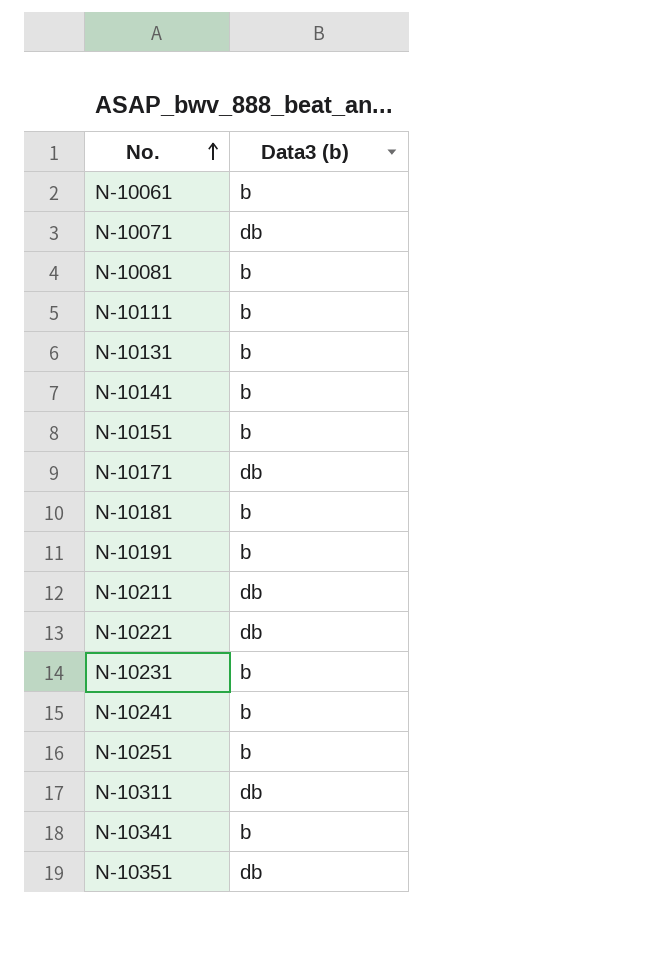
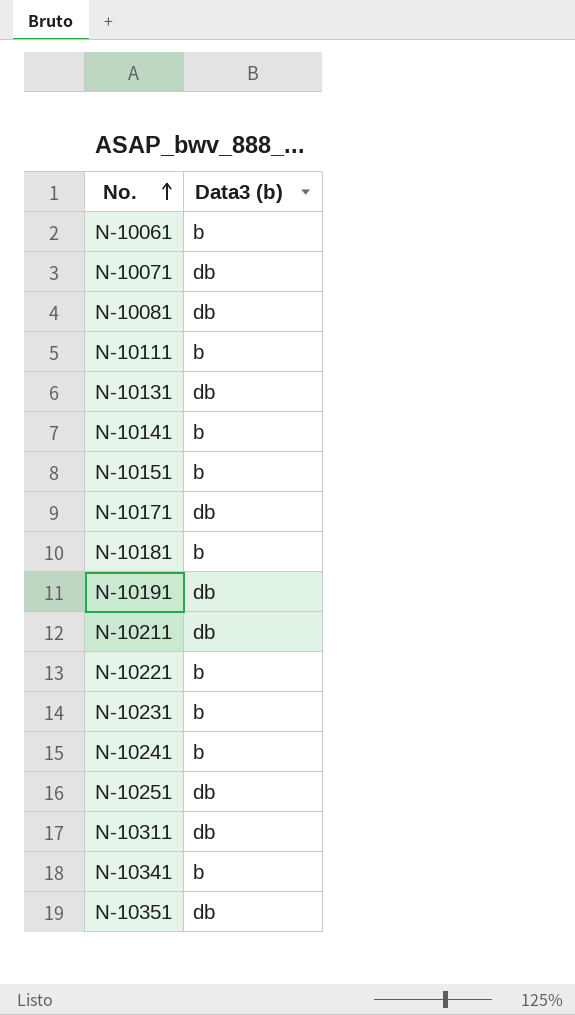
N-10081 | Data3 (b): b -> db
N-10131 | Data3 (b): b -> db
N-10191 | Data3 (b): b -> db
N-10221 | Data3 (b): db -> b
N-10251 | Data3 (b): b -> db

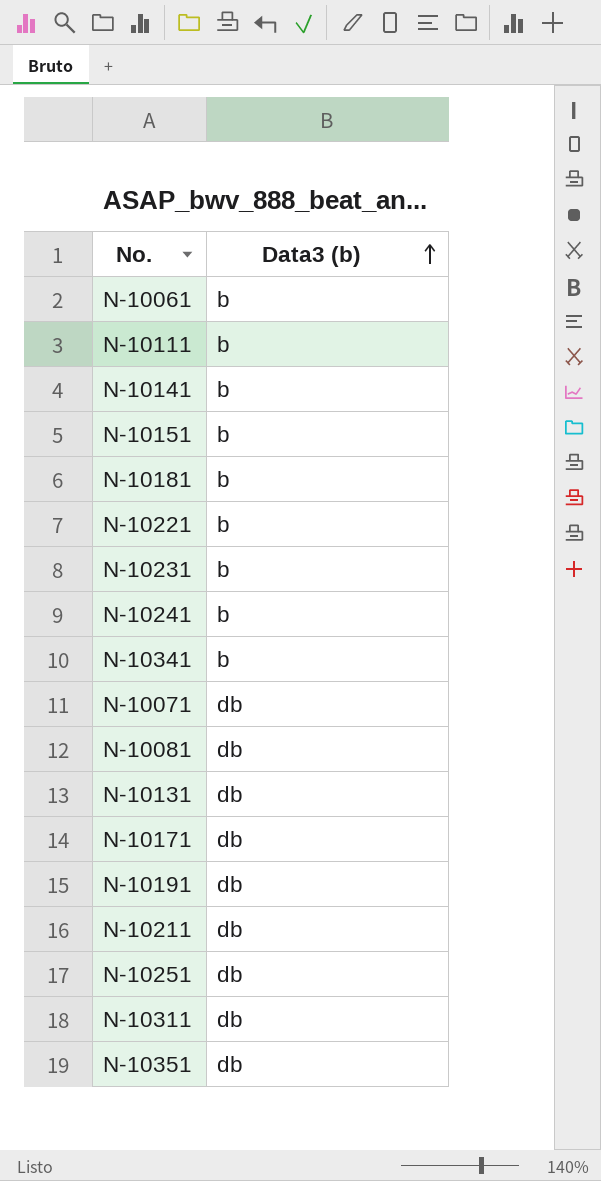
row order: No. ascending -> Data3 (b) ascending

